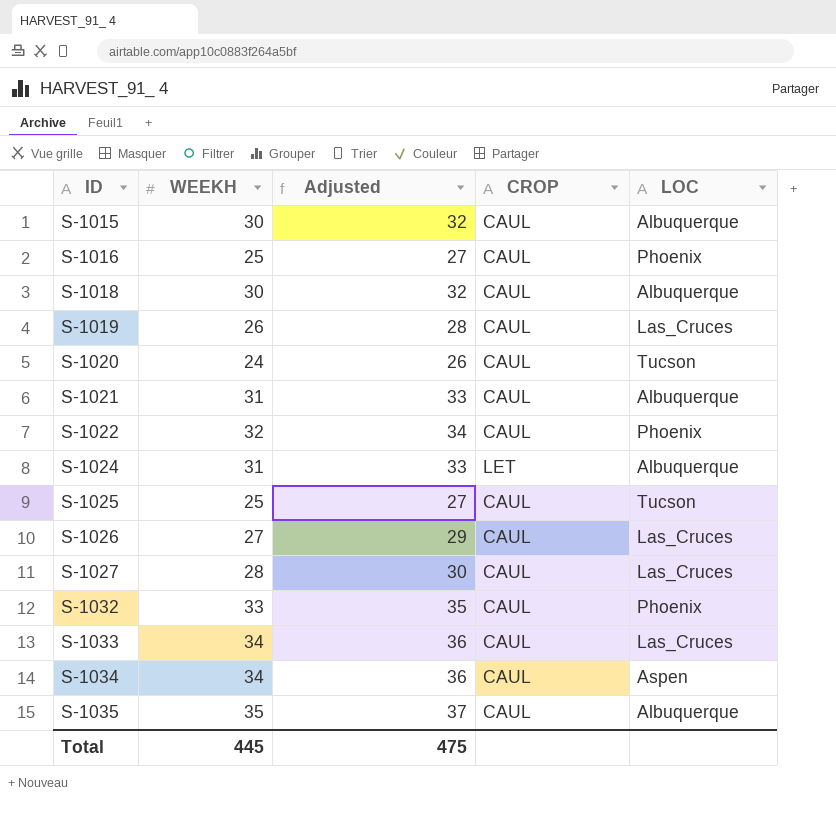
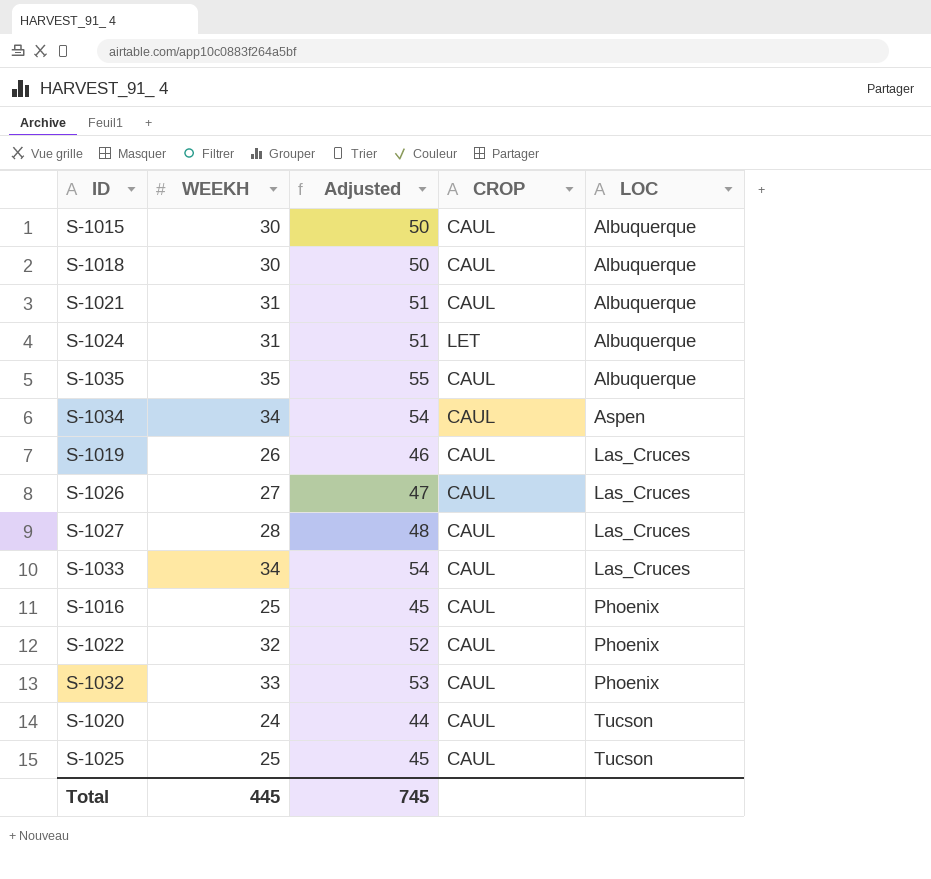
row order: ID ascending -> LOC ascending
column Adjusted | formula: [WEEKH] + 2 -> [WEEKH] + 20
Total | Adjusted: 475 -> 745

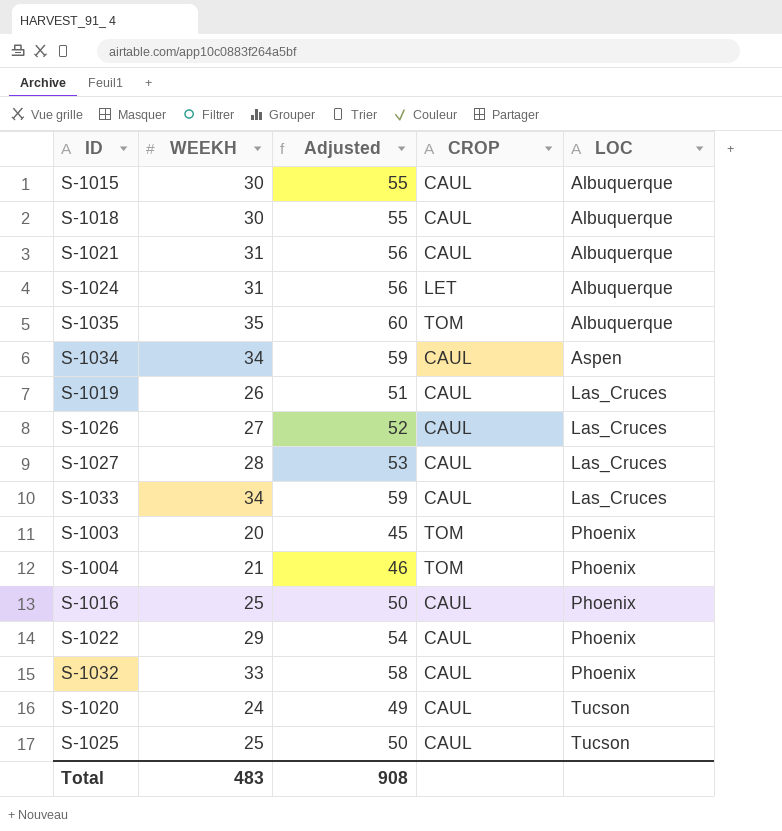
column Adjusted | formula: [WEEKH] + 20 -> [WEEKH] + 25
S-1035 | CROP: CAUL -> TOM
row S-1003: none -> 20 | 45 | TOM | Phoenix
row S-1004: none -> 21 | 46 | TOM | Phoenix
S-1022 | WEEKH: 32 -> 29
Total | WEEKH: 445 -> 483
Total | Adjusted: 745 -> 908

